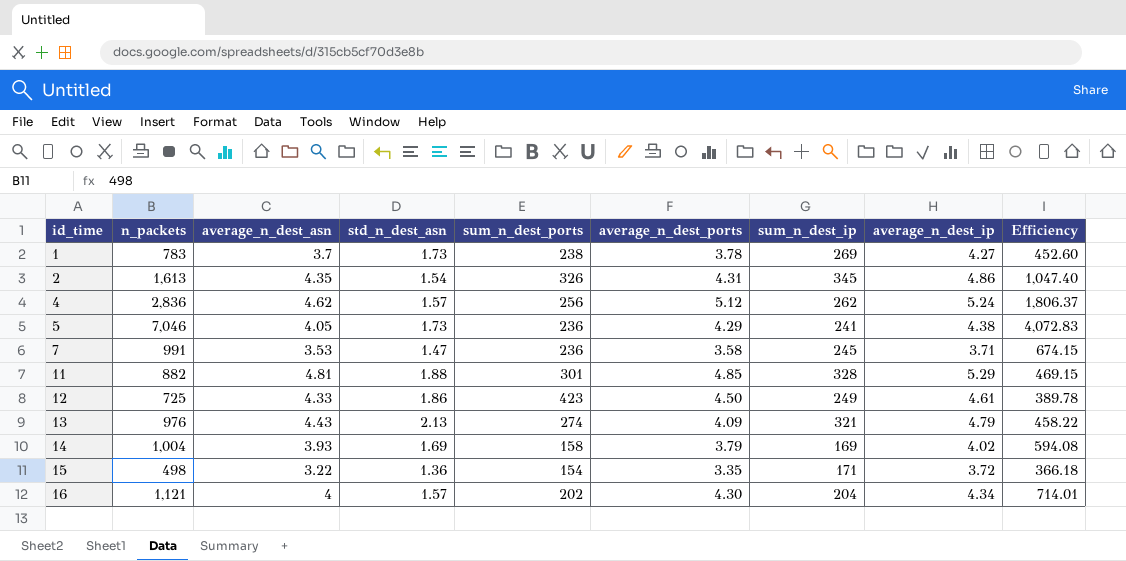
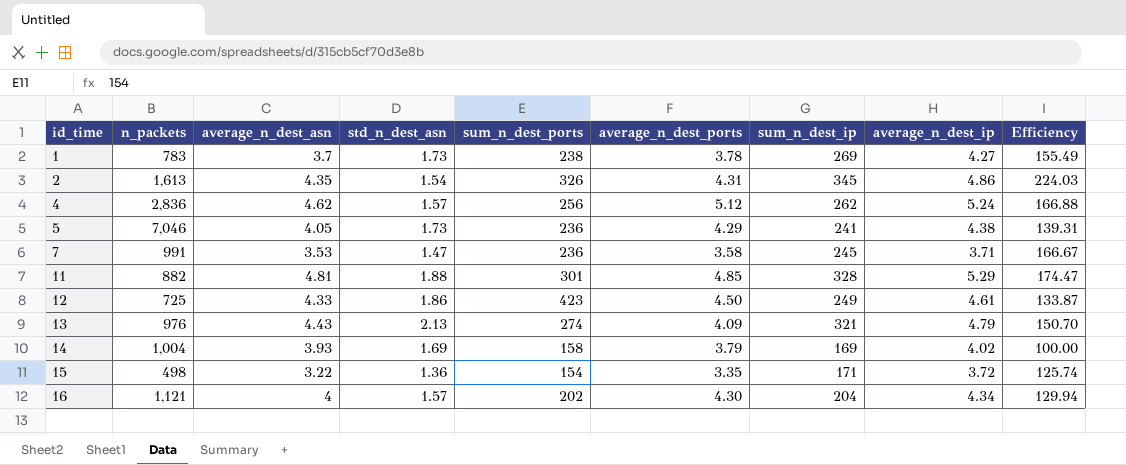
column Efficiency | formula: [n_packets] / [std_n_dest_asn] -> [sum_n_dest_ip] / [std_n_dest_asn]

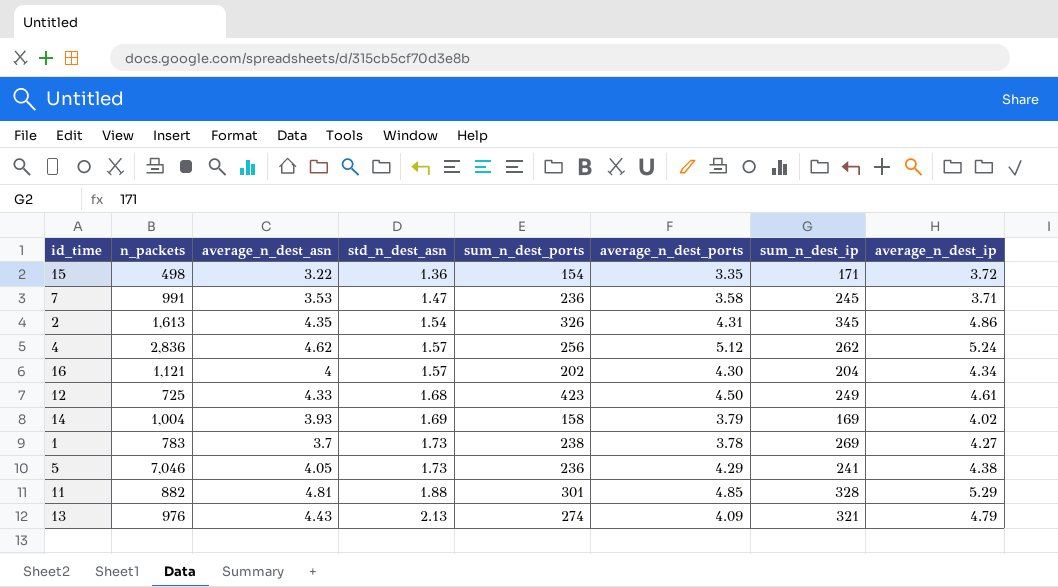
row order: id_time ascending -> std_n_dest_asn ascending
column Efficiency | formula: [sum_n_dest_ip] / [std_n_dest_asn] -> none
12 | std_n_dest_asn: 1.86 -> 1.68

